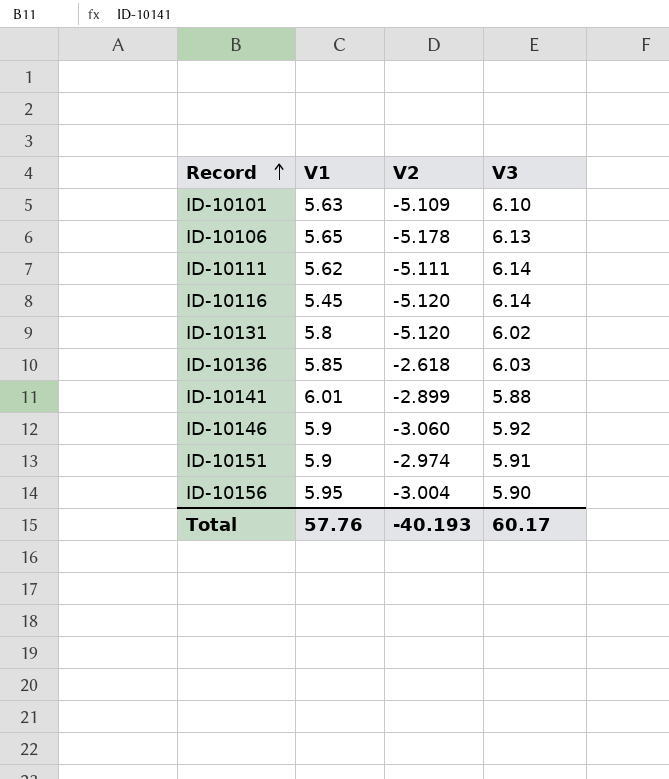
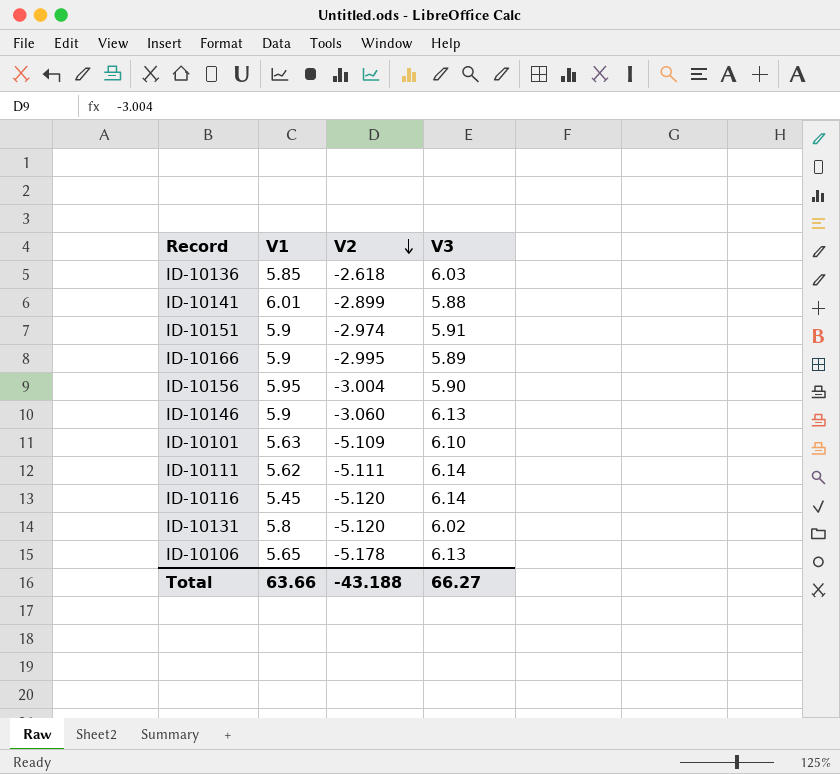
row order: Record ascending -> V2 descending
row ID-10166: none -> 5.9 | -2.995 | 5.89
ID-10146 | V3: 5.92 -> 6.13
Total | V1: 57.76 -> 63.66
Total | V2: -40.193 -> -43.188
Total | V3: 60.17 -> 66.27

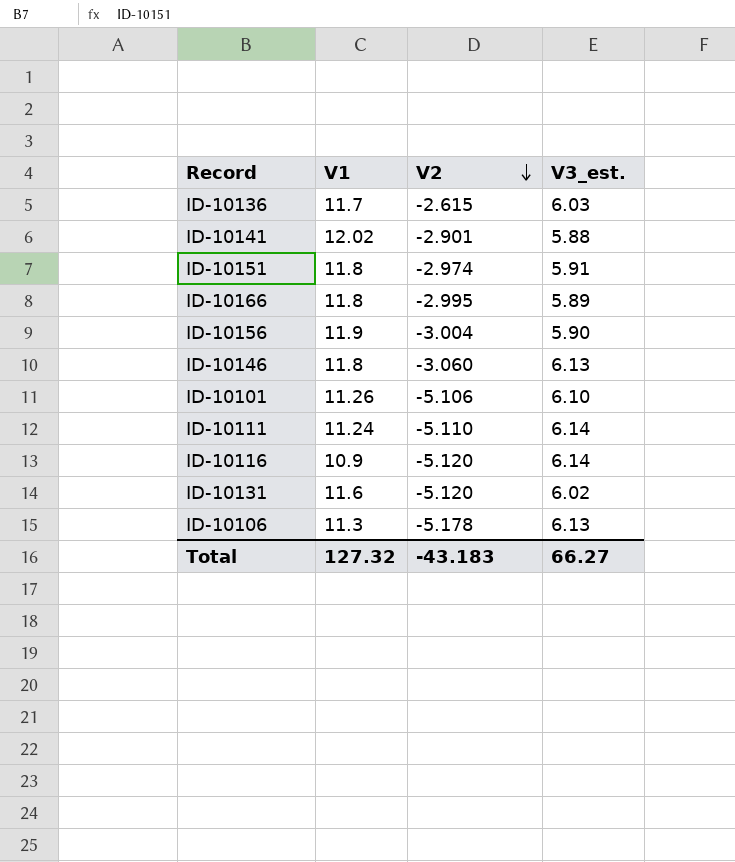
column name: V3 -> V3_est.
ID-10136 | V1: 5.85 -> 11.7
ID-10136 | V2: -2.618 -> -2.615
ID-10141 | V1: 6.01 -> 12.02
ID-10141 | V2: -2.899 -> -2.901
ID-10151 | V1: 5.9 -> 11.8
ID-10166 | V1: 5.9 -> 11.8
ID-10156 | V1: 5.95 -> 11.9
ID-10146 | V1: 5.9 -> 11.8
ID-10101 | V1: 5.63 -> 11.26
ID-10101 | V2: -5.109 -> -5.106
ID-10111 | V1: 5.62 -> 11.24
ID-10111 | V2: -5.111 -> -5.110
ID-10116 | V1: 5.45 -> 10.9
ID-10131 | V1: 5.8 -> 11.6
ID-10106 | V1: 5.65 -> 11.3
Total | V1: 63.66 -> 127.32
Total | V2: -43.188 -> -43.183

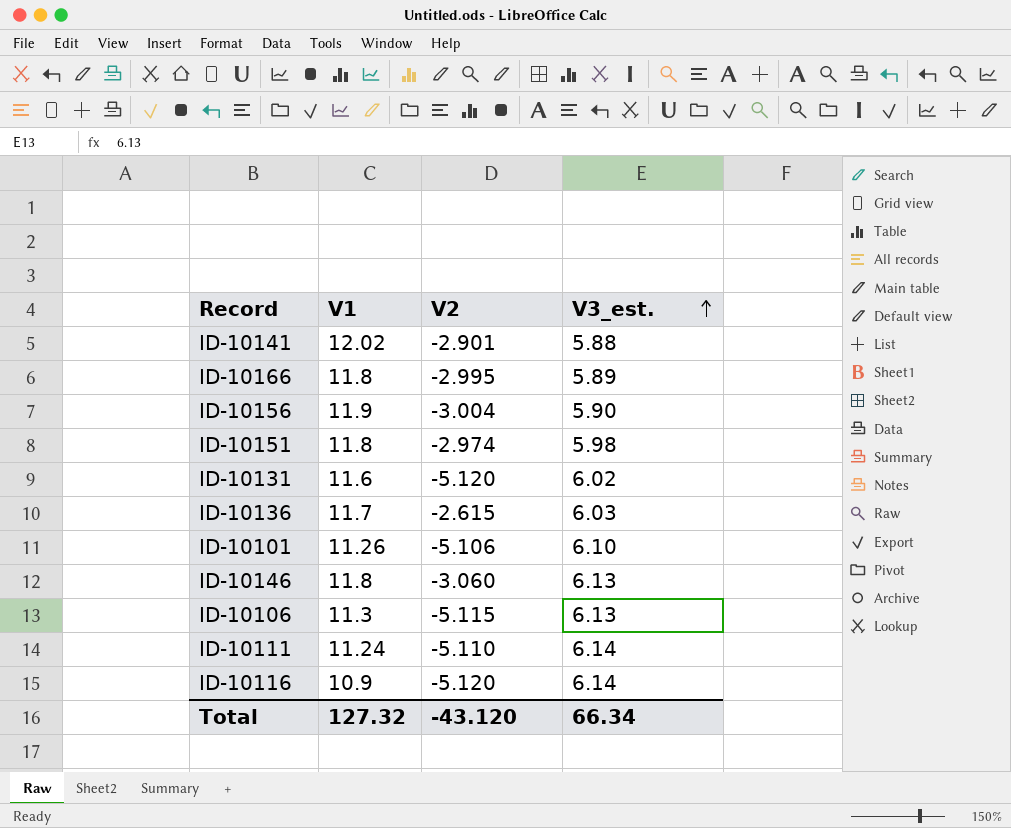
row order: V2 descending -> V3_est. ascending
ID-10151 | V3_est.: 5.91 -> 5.98
ID-10106 | V2: -5.178 -> -5.115
Total | V2: -43.183 -> -43.120
Total | V3_est.: 66.27 -> 66.34

